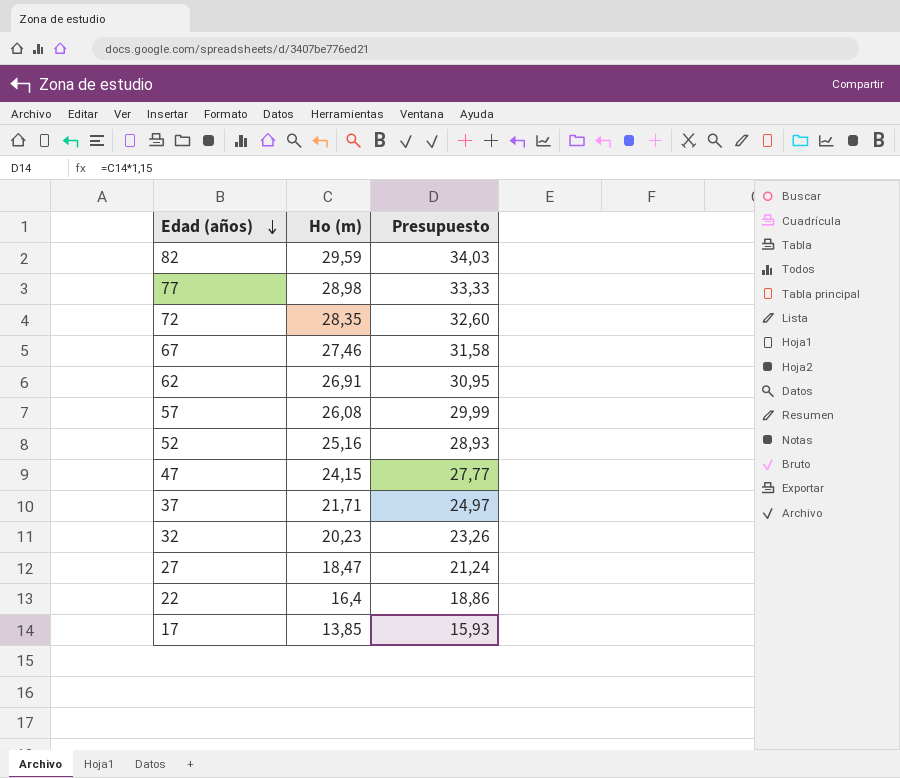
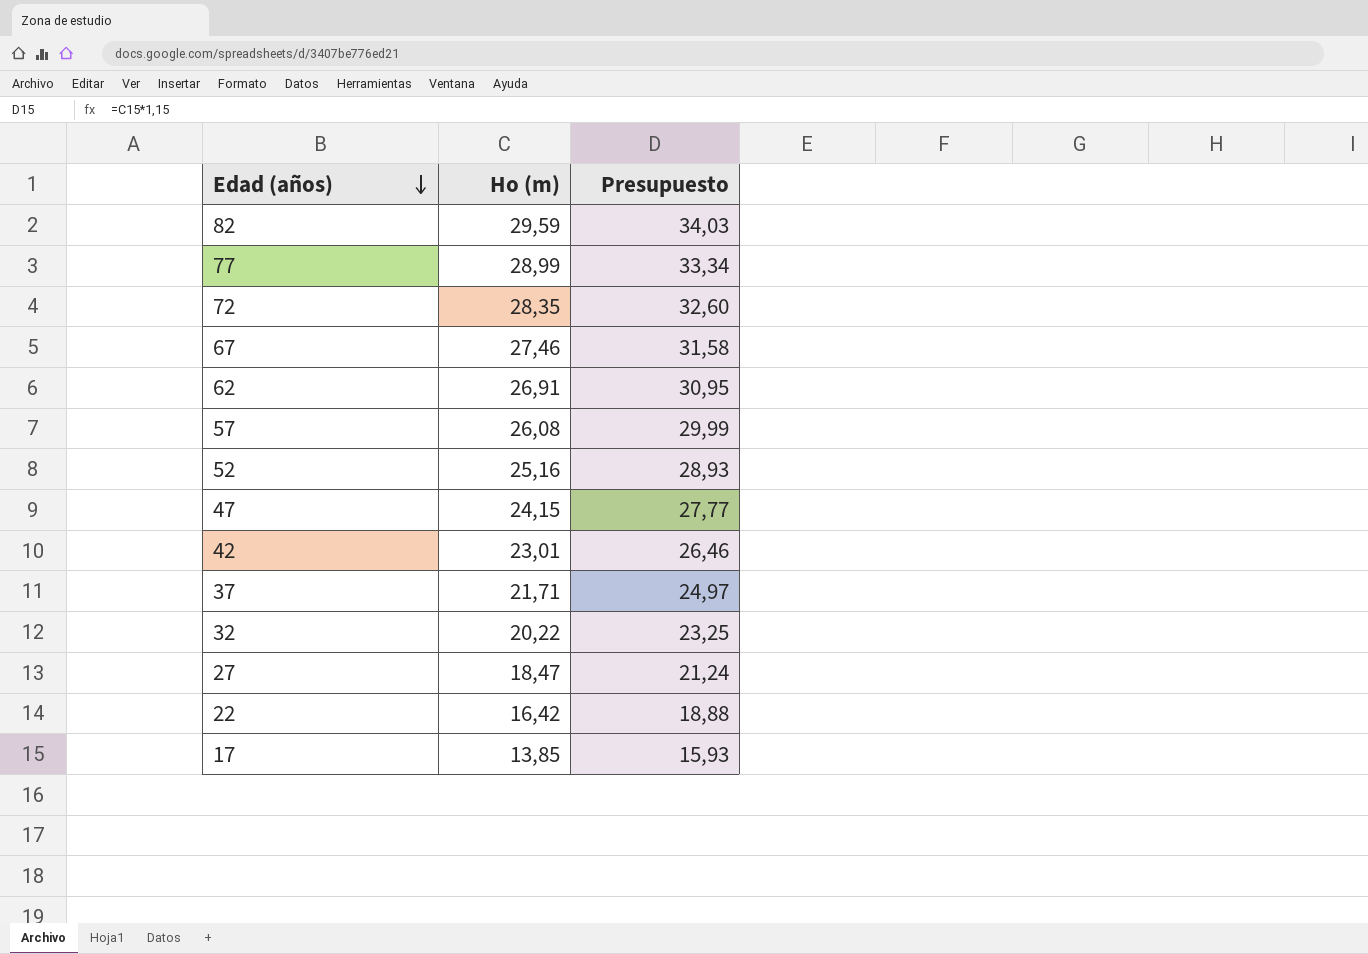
77 | Ho (m): 28,98 -> 28,99
77 | Presupuesto: 33,33 -> 33,34
row 42: none -> 23,01 | 26,46
32 | Ho (m): 20,23 -> 20,22
32 | Presupuesto: 23,26 -> 23,25
22 | Ho (m): 16,4 -> 16,42
22 | Presupuesto: 18,86 -> 18,88

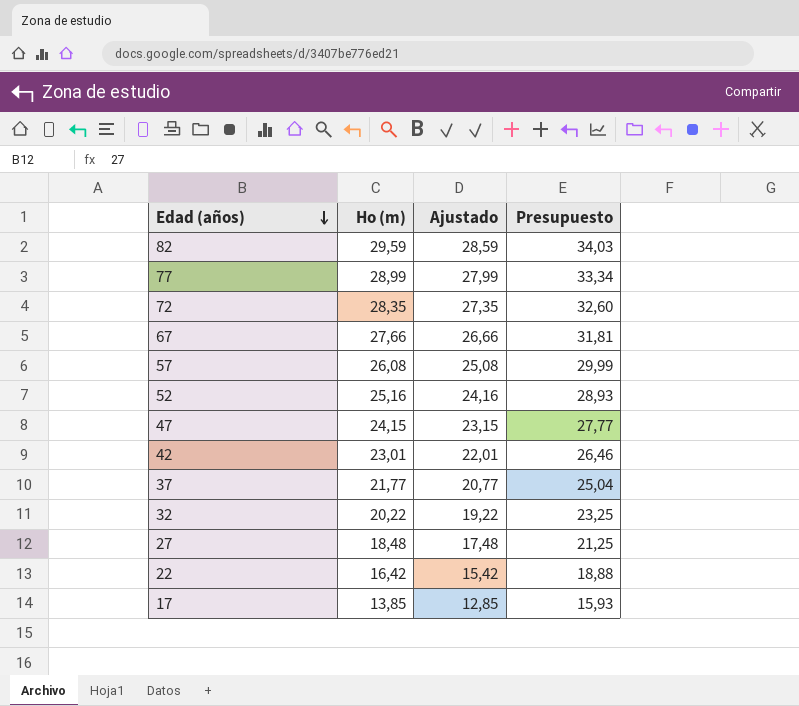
column Ajustado | formula: none -> [Ho (m)] - 1
row 62: 26,91 | 30,95 -> none
67 | Ho (m): 27,46 -> 27,66
67 | Presupuesto: 31,58 -> 31,81
37 | Ho (m): 21,71 -> 21,77
37 | Presupuesto: 24,97 -> 25,04
27 | Ho (m): 18,47 -> 18,48
27 | Presupuesto: 21,24 -> 21,25

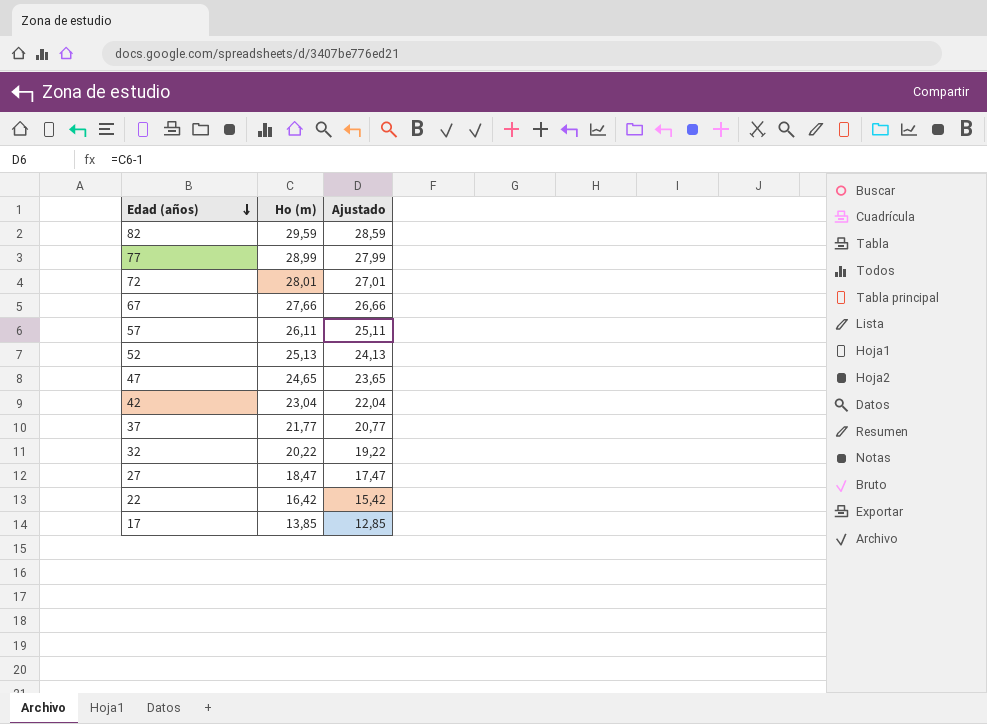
column Presupuesto | formula: [Ho (m)] * 1,15 -> none
72 | Ho (m): 28,35 -> 28,01
72 | Ajustado: 27,35 -> 27,01
57 | Ho (m): 26,08 -> 26,11
57 | Ajustado: 25,08 -> 25,11
52 | Ho (m): 25,16 -> 25,13
52 | Ajustado: 24,16 -> 24,13
47 | Ho (m): 24,15 -> 24,65
47 | Ajustado: 23,15 -> 23,65
42 | Ho (m): 23,01 -> 23,04
42 | Ajustado: 22,01 -> 22,04
27 | Ho (m): 18,48 -> 18,47
27 | Ajustado: 17,48 -> 17,47

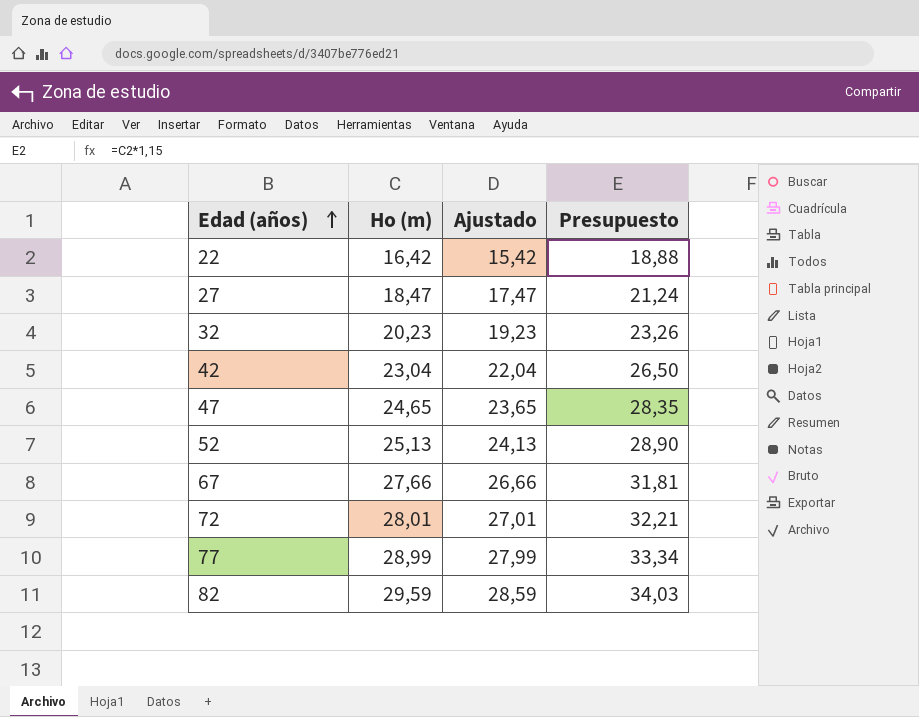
row order: Edad (años) descending -> Edad (años) ascending
column Presupuesto | formula: none -> [Ho (m)] * 1,15
row 57: 26,11 | 25,11 -> none
row 37: 21,77 | 20,77 -> none
row 17: 13,85 | 12,85 -> none
32 | Ho (m): 20,22 -> 20,23
32 | Ajustado: 19,22 -> 19,23

